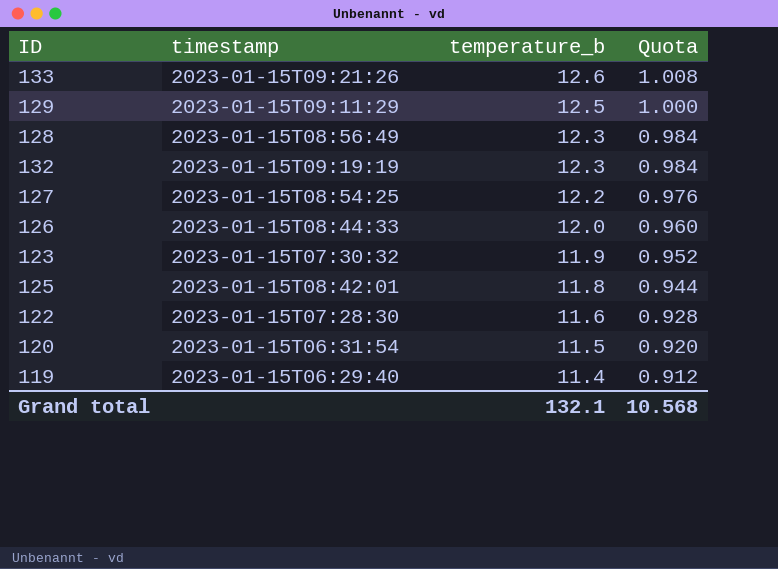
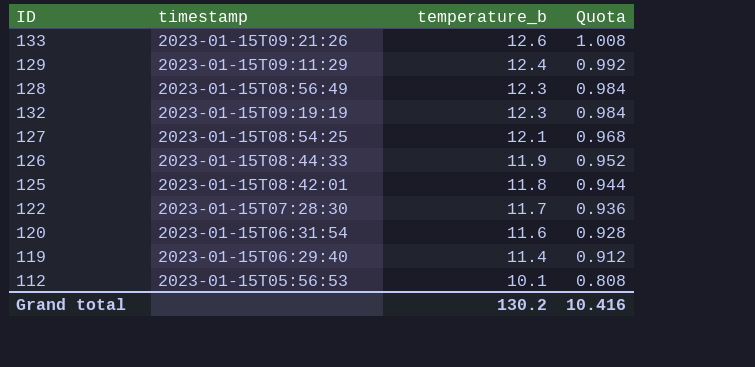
row 123: 2023-01-15T07:30:32 | 11.9 | 0.952 -> none
129 | temperature_b: 12.5 -> 12.4
129 | Quota: 1.000 -> 0.992
127 | temperature_b: 12.2 -> 12.1
127 | Quota: 0.976 -> 0.968
126 | temperature_b: 12.0 -> 11.9
126 | Quota: 0.960 -> 0.952
122 | temperature_b: 11.6 -> 11.7
122 | Quota: 0.928 -> 0.936
120 | temperature_b: 11.5 -> 11.6
120 | Quota: 0.920 -> 0.928
row 112: none -> 2023-01-15T05:56:53 | 10.1 | 0.808
Grand total | temperature_b: 132.1 -> 130.2
Grand total | Quota: 10.568 -> 10.416

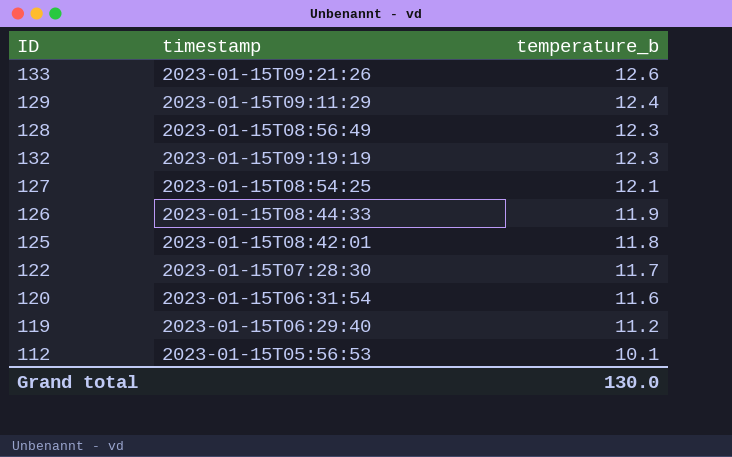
column Quota | formula: [temperature_b] * 0.08 -> none
119 | temperature_b: 11.4 -> 11.2
Grand total | temperature_b: 130.2 -> 130.0

